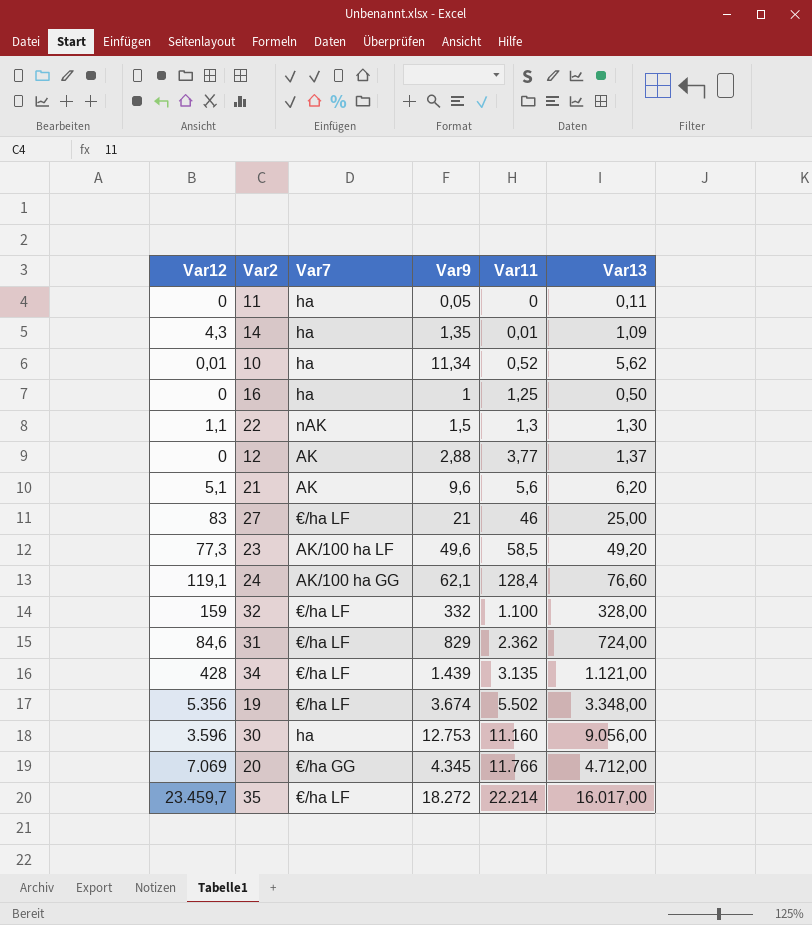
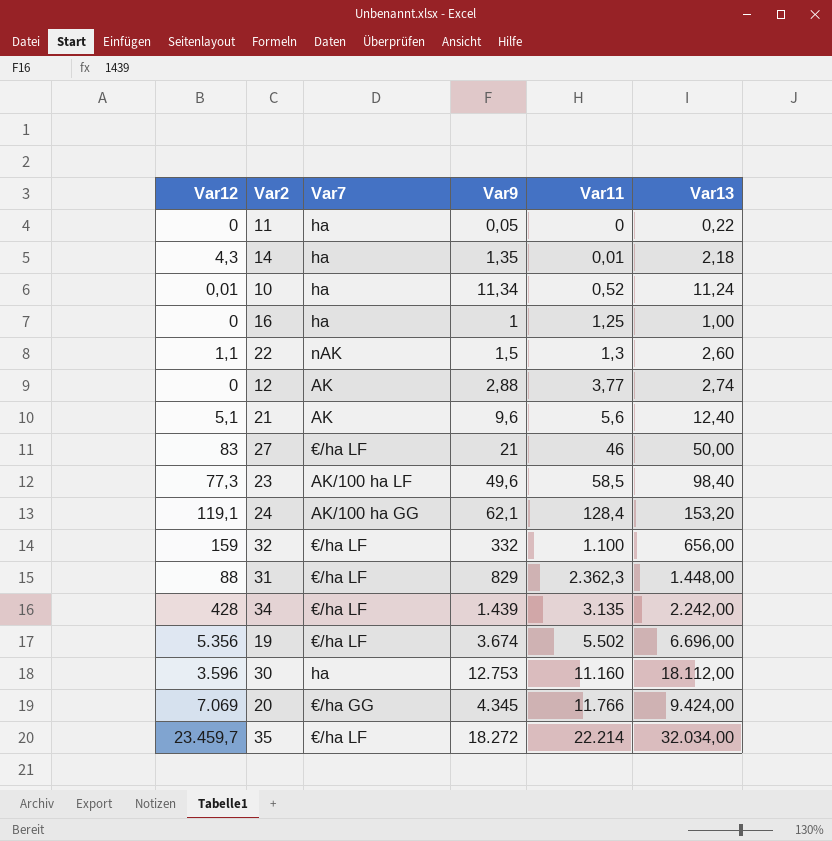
11 | Var13: 0,11 -> 0,22
14 | Var13: 1,09 -> 2,18
10 | Var13: 5,62 -> 11,24
16 | Var13: 0,50 -> 1,00
22 | Var13: 1,30 -> 2,60
12 | Var13: 1,37 -> 2,74
21 | Var13: 6,20 -> 12,40
27 | Var13: 25,00 -> 50,00
23 | Var13: 49,20 -> 98,40
24 | Var13: 76,60 -> 153,20
32 | Var13: 328,00 -> 656,00
31 | Var12: 84,6 -> 88
31 | Var11: 2.362 -> 2.362,3
31 | Var13: 724,00 -> 1.448,00
34 | Var13: 1.121,00 -> 2.242,00
19 | Var13: 3.348,00 -> 6.696,00
30 | Var13: 9.056,00 -> 18.112,00
20 | Var13: 4.712,00 -> 9.424,00
35 | Var13: 16.017,00 -> 32.034,00

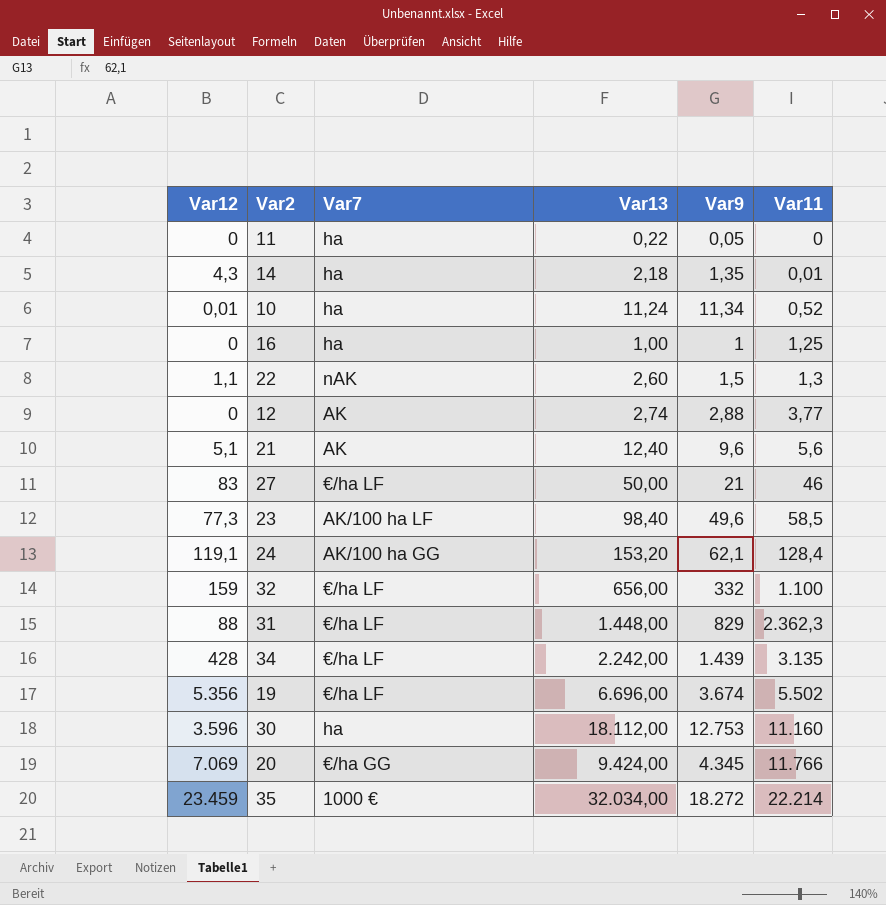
column Var13 | position: 6 -> 4
35 | Var12: 23.459,7 -> 23.459
35 | Var7: €/ha LF -> 1000 €

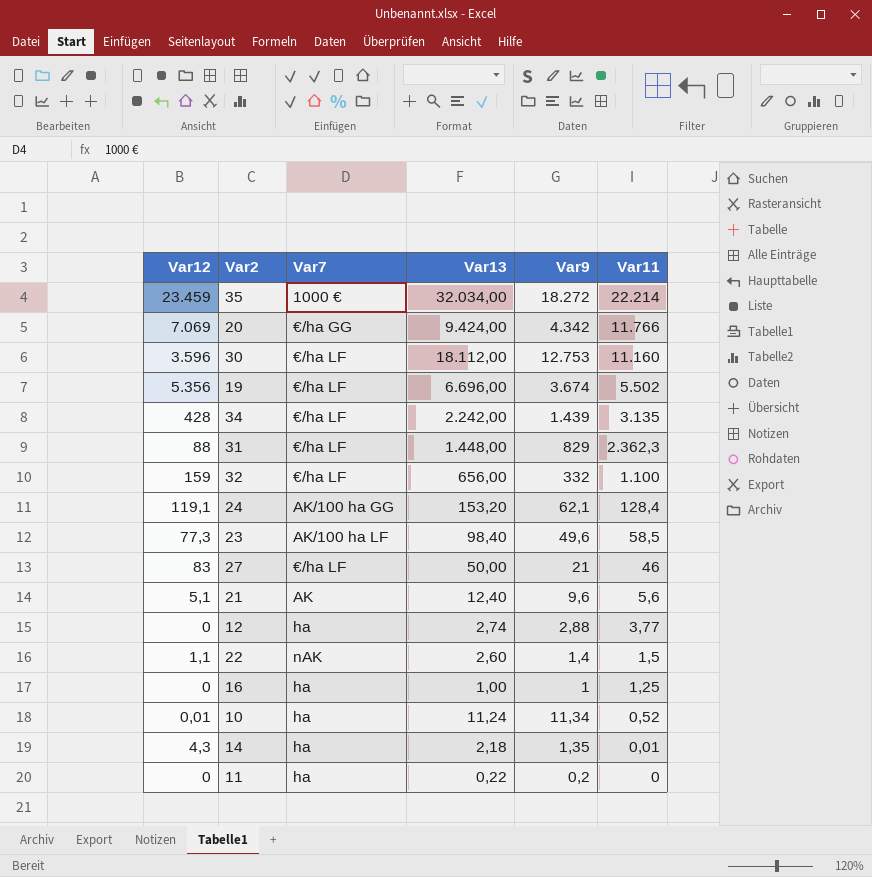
row order: Var11 ascending -> Var11 descending
20 | Var9: 4.345 -> 4.342
30 | Var7: ha -> €/ha LF
12 | Var7: AK -> ha
22 | Var9: 1,5 -> 1,4
22 | Var11: 1,3 -> 1,5
11 | Var9: 0,05 -> 0,2

